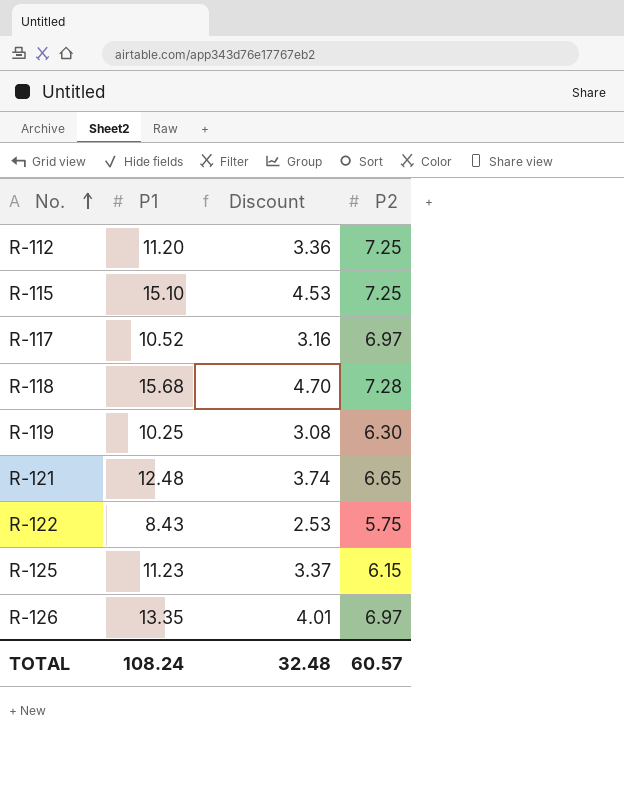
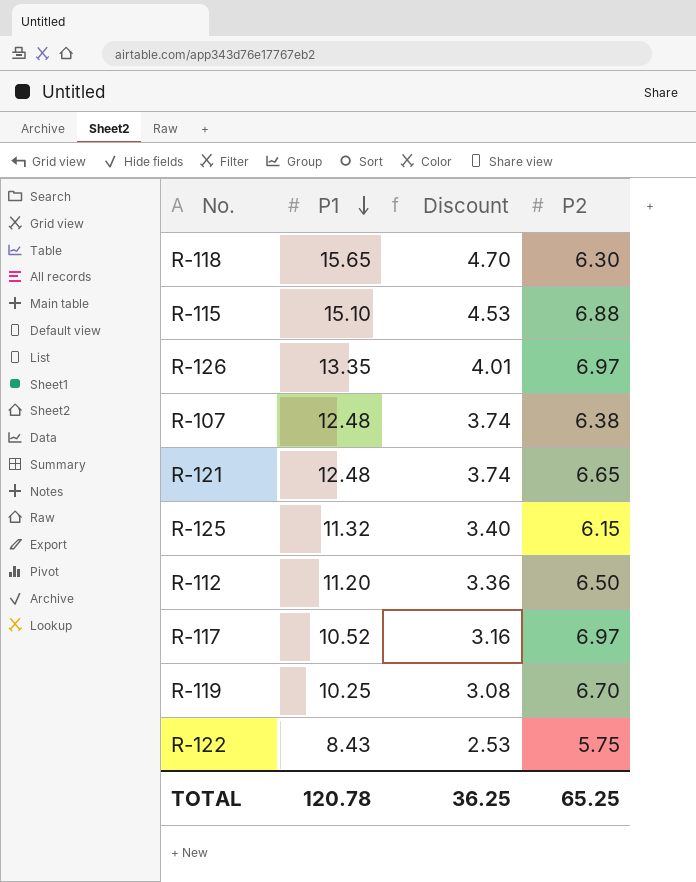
row order: No. ascending -> P1 descending
R-118 | P1: 15.68 -> 15.65
R-118 | P2: 7.28 -> 6.30
R-115 | P2: 7.25 -> 6.88
row R-107: none -> 12.48 | 3.74 | 6.38
R-125 | P1: 11.23 -> 11.32
R-125 | Discount: 3.37 -> 3.40
R-112 | P2: 7.25 -> 6.50
R-119 | P2: 6.30 -> 6.70
TOTAL | P1: 108.24 -> 120.78
TOTAL | Discount: 32.48 -> 36.25
TOTAL | P2: 60.57 -> 65.25

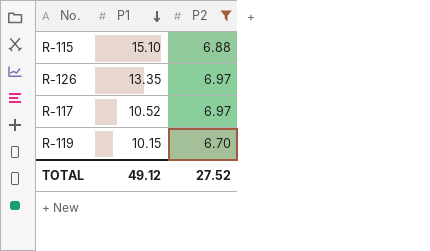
filter: none -> P2 >= 6.70
column Discount | formula: [P1] * 0.3 -> none
R-119 | P1: 10.25 -> 10.15
TOTAL | P1: 120.78 -> 49.12
TOTAL | P2: 65.25 -> 27.52

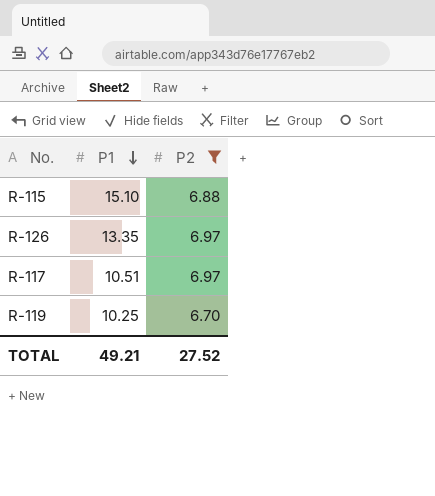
R-117 | P1: 10.52 -> 10.51
R-119 | P1: 10.15 -> 10.25
TOTAL | P1: 49.12 -> 49.21

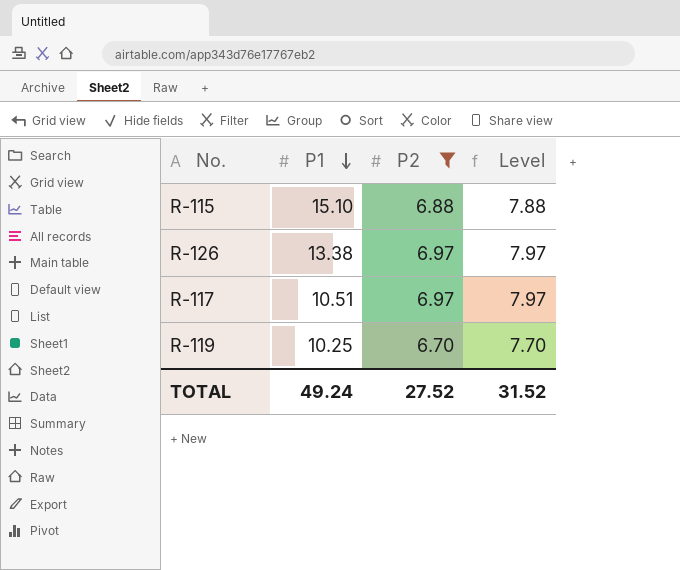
column Level | formula: none -> [P2] + 1
R-126 | P1: 13.35 -> 13.38
TOTAL | P1: 49.21 -> 49.24

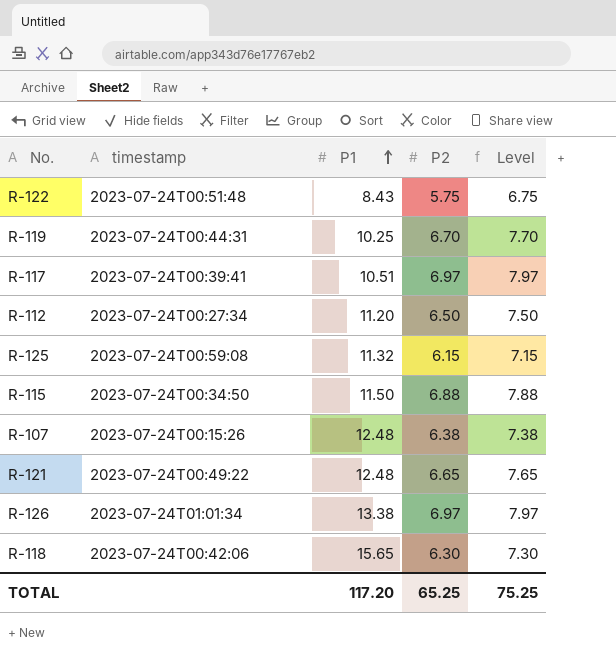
filter: P2 >= 6.70 -> none
row order: P1 descending -> P1 ascending
column timestamp | position: none -> 2
R-115 | P1: 15.10 -> 11.50
TOTAL | P1: 49.24 -> 117.20
TOTAL | P2: 27.52 -> 65.25
TOTAL | Level: 31.52 -> 75.25

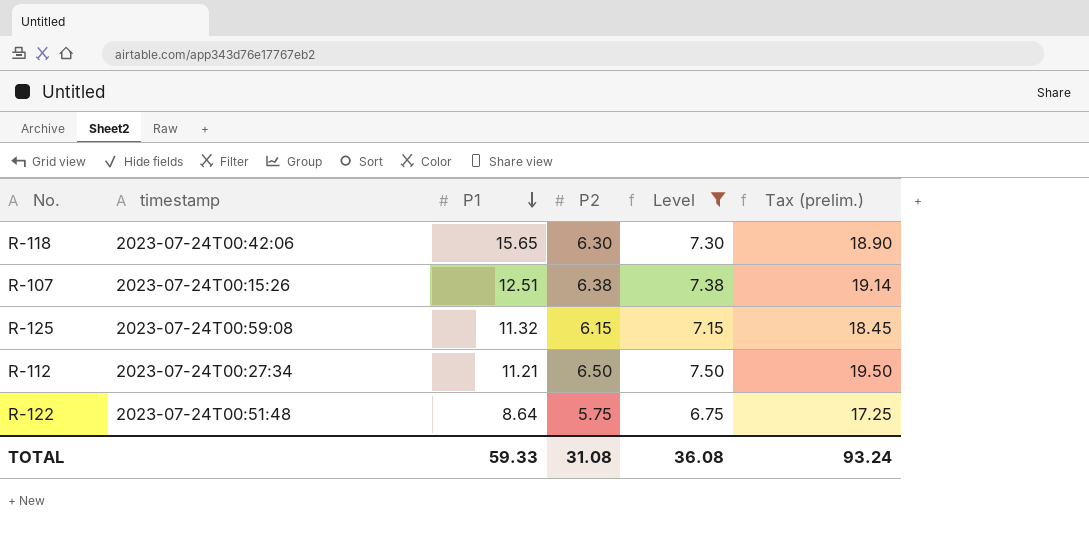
filter: none -> Level <= 7.50
row order: P1 ascending -> P1 descending
column Tax (prelim.) | formula: none -> [P2] * 3
R-107 | P1: 12.48 -> 12.51
R-112 | P1: 11.20 -> 11.21
R-122 | P1: 8.43 -> 8.64
TOTAL | P1: 117.20 -> 59.33
TOTAL | P2: 65.25 -> 31.08
TOTAL | Level: 75.25 -> 36.08

